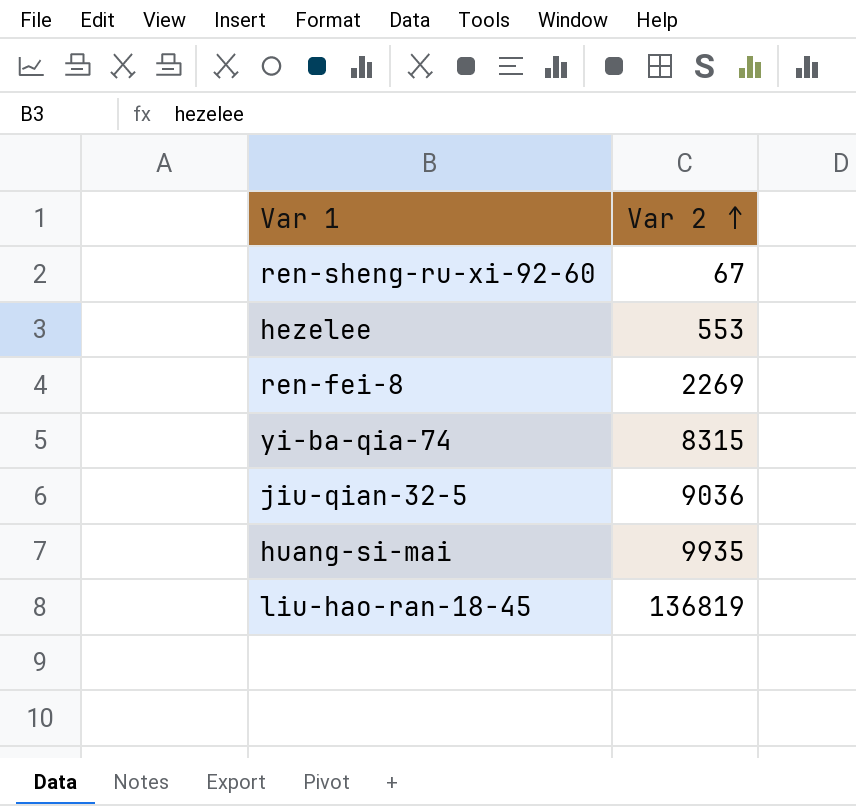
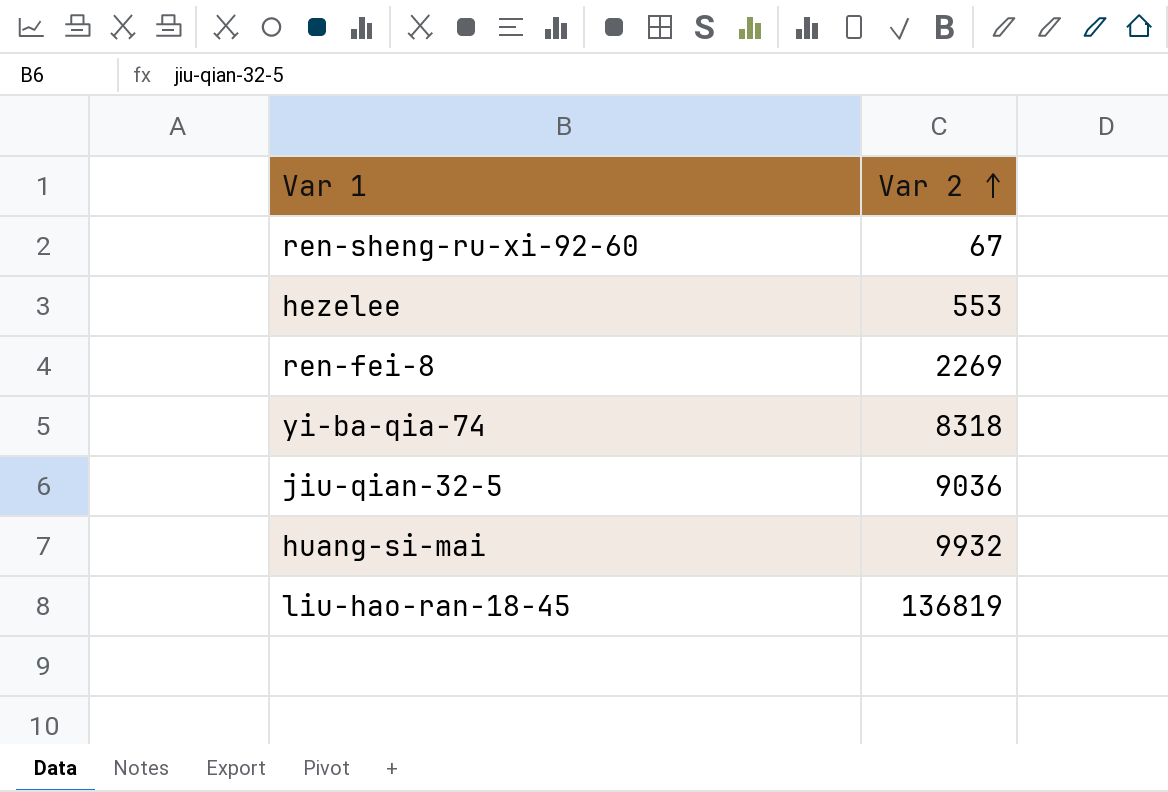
yi-ba-qia-74 | Var 2: 8315 -> 8318
huang-si-mai | Var 2: 9935 -> 9932

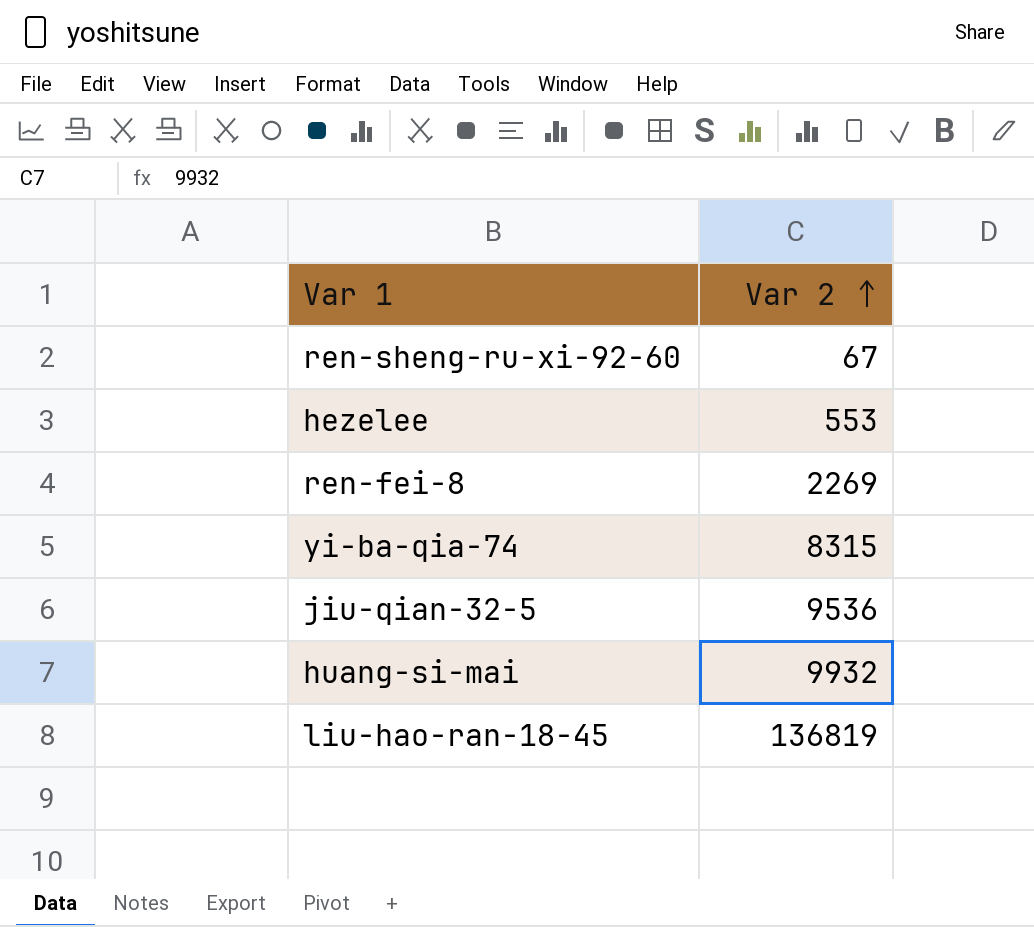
yi-ba-qia-74 | Var 2: 8318 -> 8315
jiu-qian-32-5 | Var 2: 9036 -> 9536

